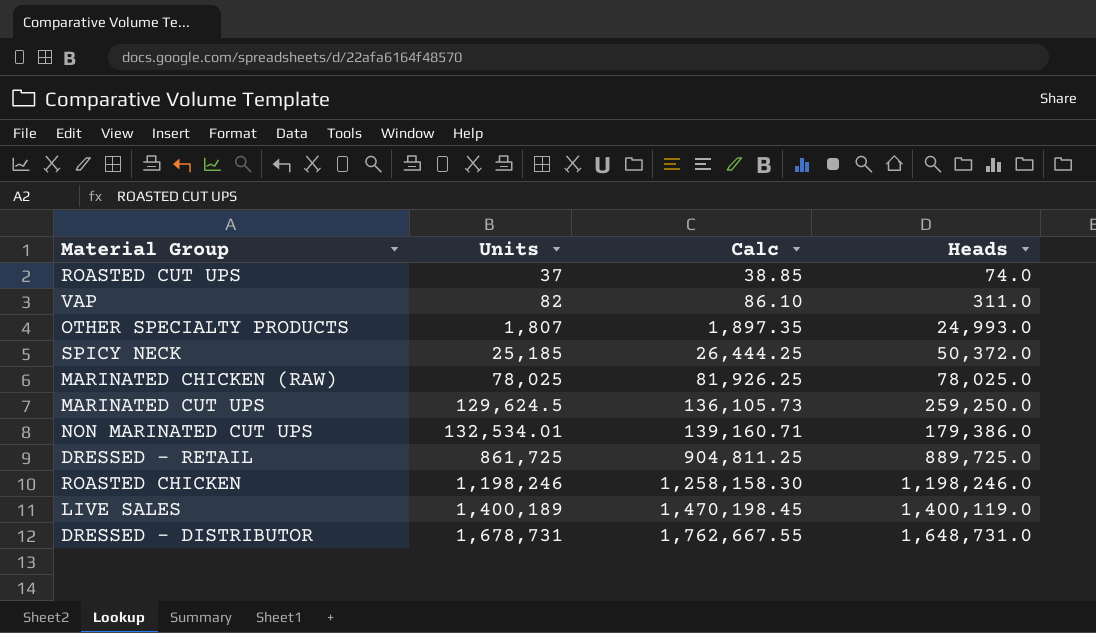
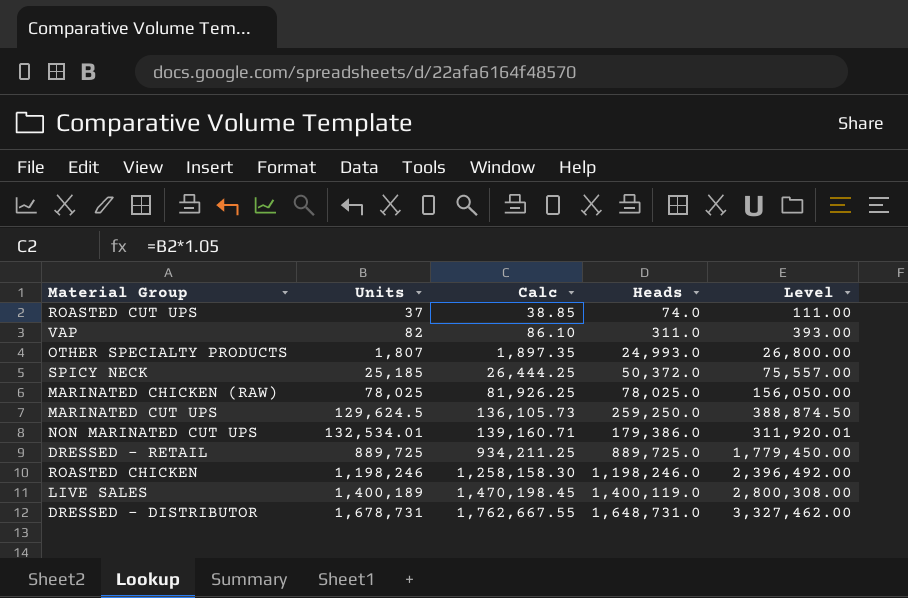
column Level | formula: none -> [Units] + [Heads]
DRESSED - RETAIL | Units: 861,725 -> 889,725
DRESSED - RETAIL | Calc: 904,811.25 -> 934,211.25

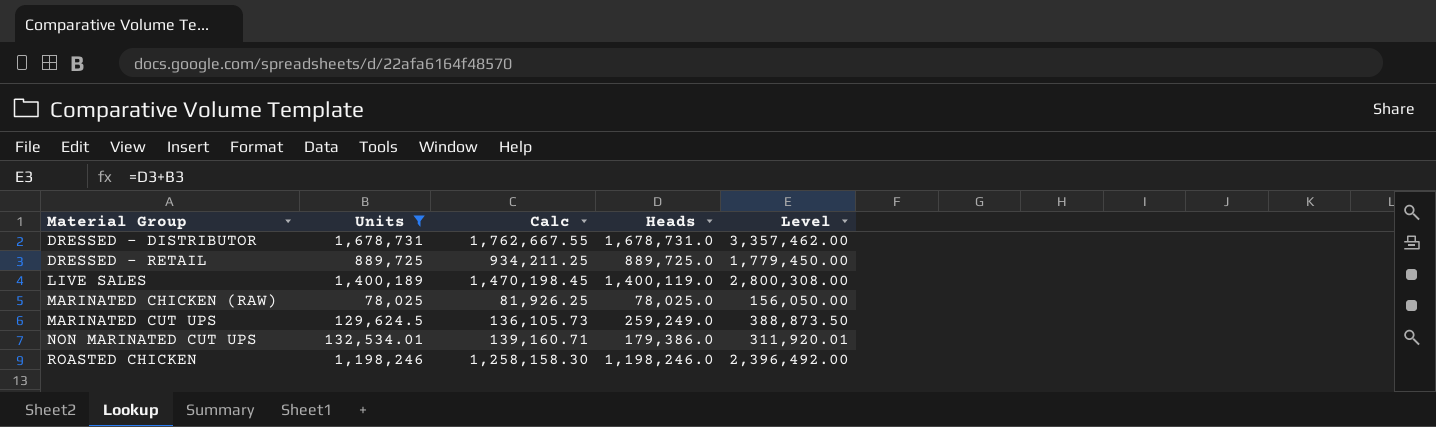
filter: none -> Units >= 78,025
row order: Units ascending -> Material Group ascending
DRESSED - DISTRIBUTOR | Heads: 1,648,731.0 -> 1,678,731.0
DRESSED - DISTRIBUTOR | Level: 3,327,462.00 -> 3,357,462.00
MARINATED CUT UPS | Heads: 259,250.0 -> 259,249.0
MARINATED CUT UPS | Level: 388,874.50 -> 388,873.50

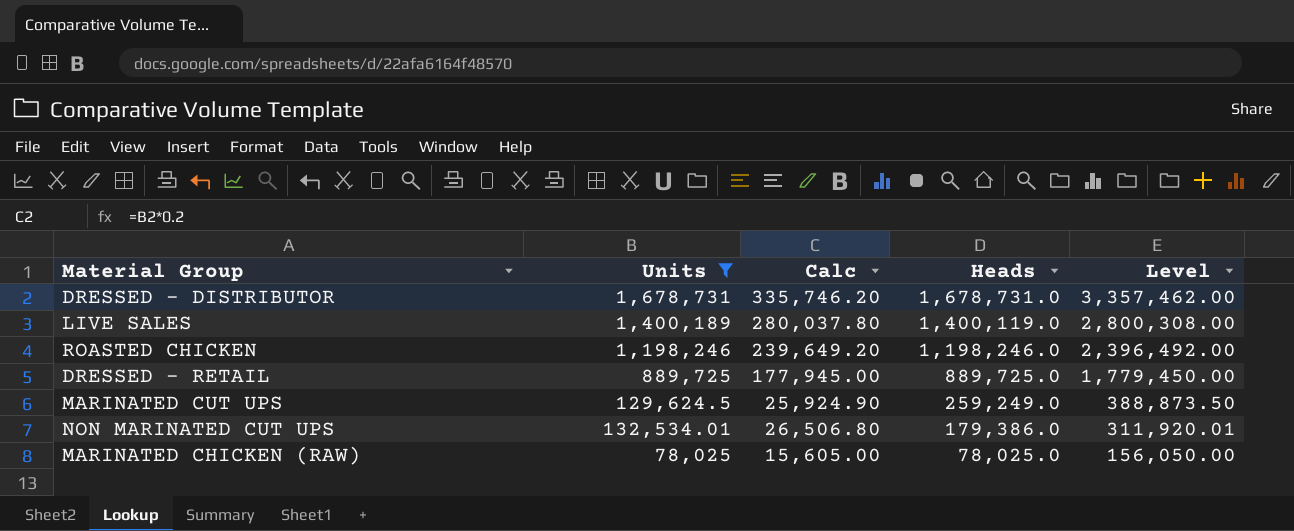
row order: Material Group ascending -> Heads descending
column Calc | formula: [Units] * 1.05 -> [Units] * 0.2

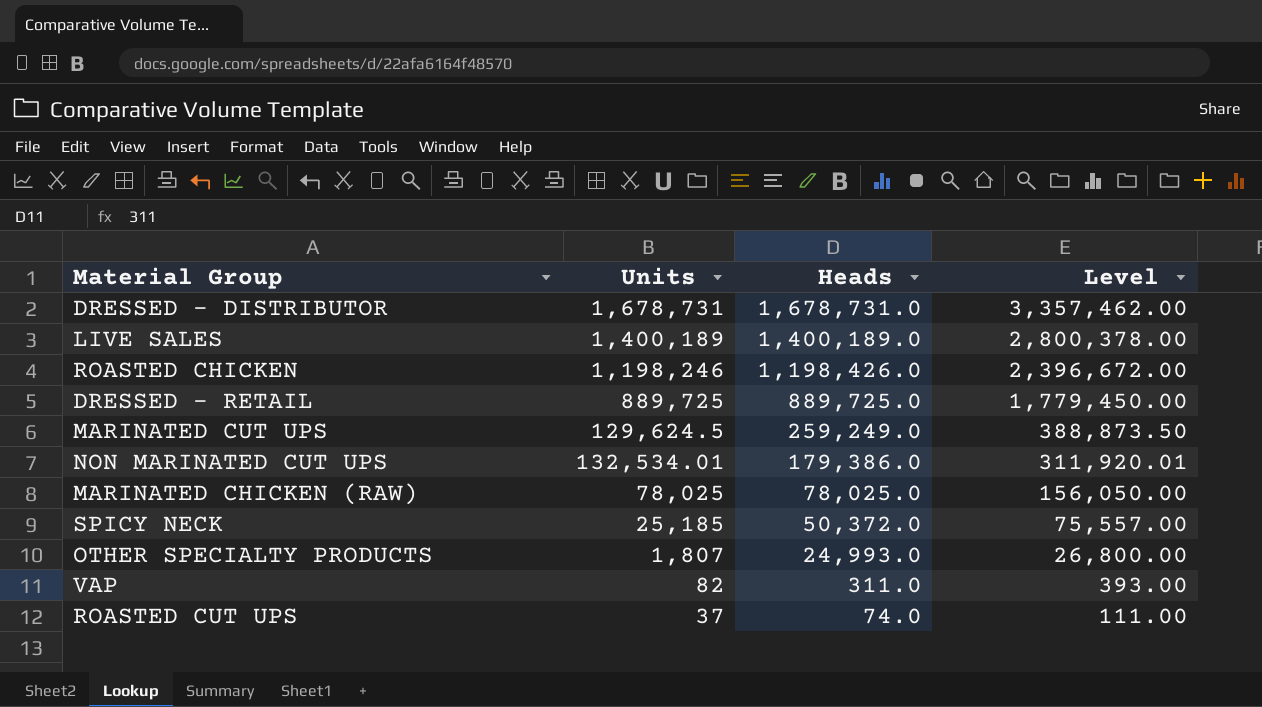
filter: Units >= 78,025 -> none
column Calc | formula: [Units] * 0.2 -> none
LIVE SALES | Heads: 1,400,119.0 -> 1,400,189.0
LIVE SALES | Level: 2,800,308.00 -> 2,800,378.00
ROASTED CHICKEN | Heads: 1,198,246.0 -> 1,198,426.0
ROASTED CHICKEN | Level: 2,396,492.00 -> 2,396,672.00

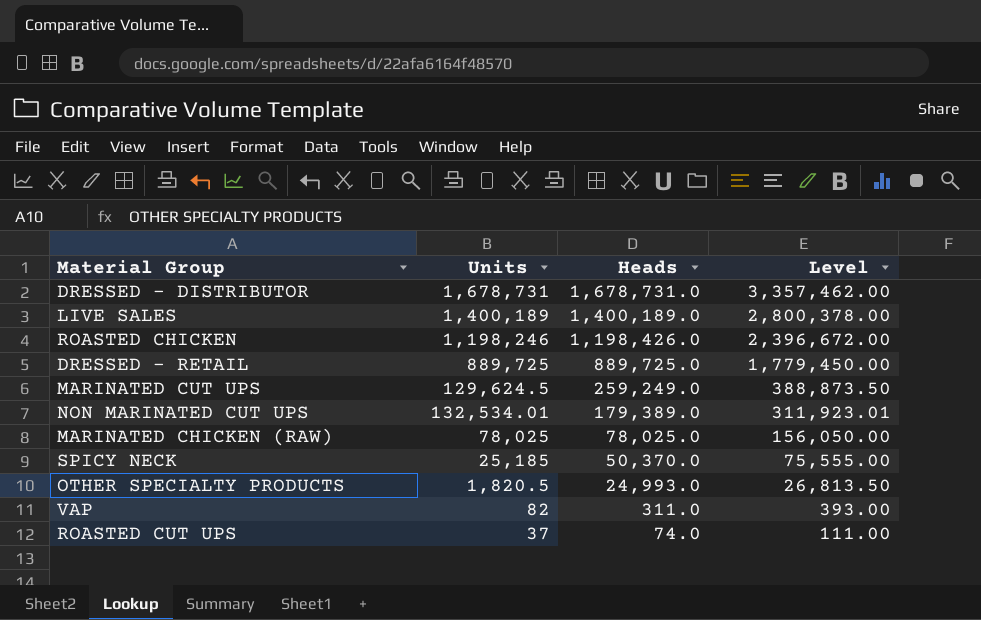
NON MARINATED CUT UPS | Heads: 179,386.0 -> 179,389.0
NON MARINATED CUT UPS | Level: 311,920.01 -> 311,923.01
SPICY NECK | Heads: 50,372.0 -> 50,370.0
SPICY NECK | Level: 75,557.00 -> 75,555.00
OTHER SPECIALTY PRODUCTS | Units: 1,807 -> 1,820.5
OTHER SPECIALTY PRODUCTS | Level: 26,800.00 -> 26,813.50

